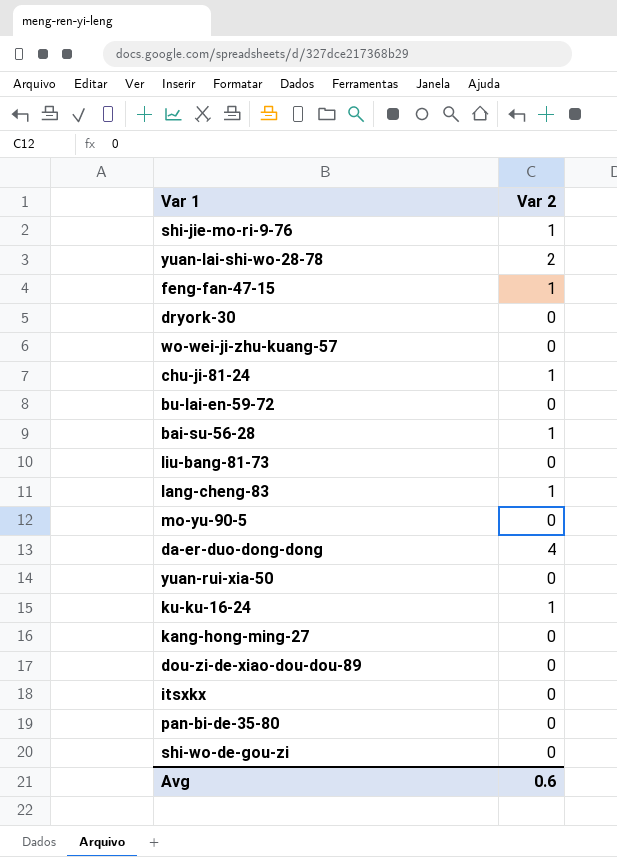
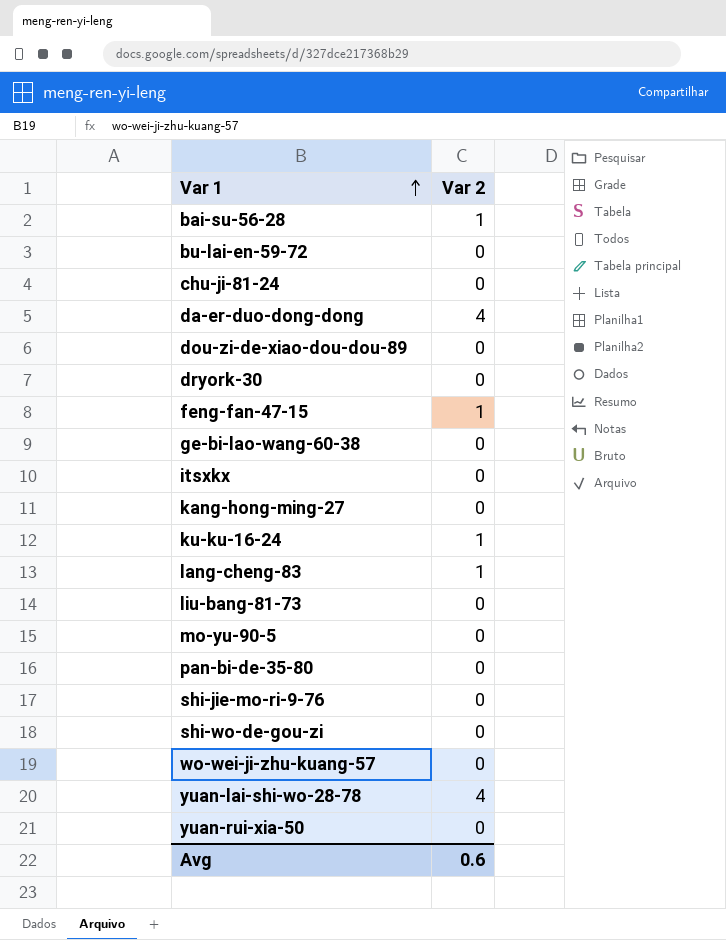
row order: none -> Var 1 ascending
chu-ji-81-24 | Var 2: 1 -> 0
row ge-bi-lao-wang-60-38: none -> 0
shi-jie-mo-ri-9-76 | Var 2: 1 -> 0
yuan-lai-shi-wo-28-78 | Var 2: 2 -> 4

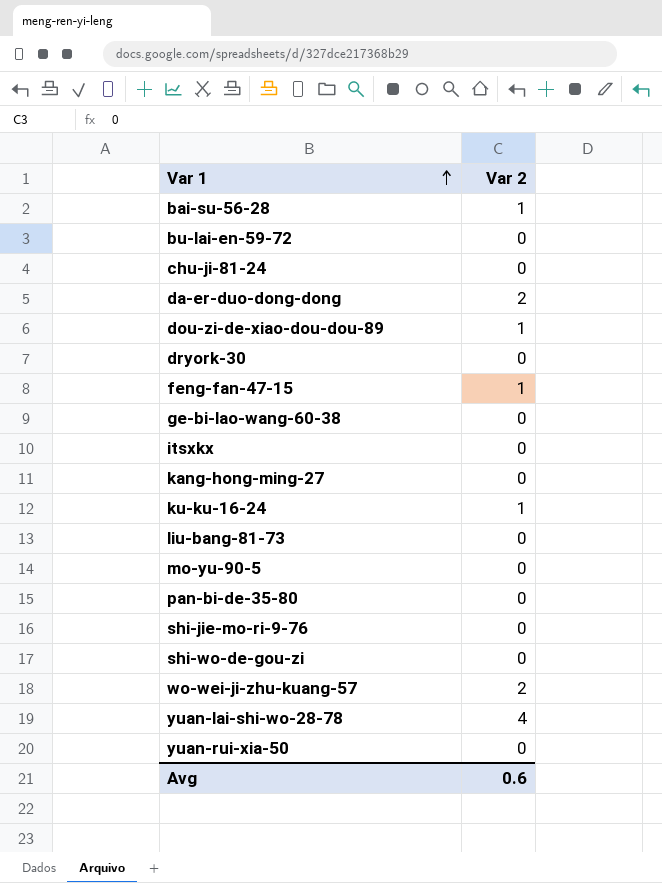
row lang-cheng-83: 1 -> none
da-er-duo-dong-dong | Var 2: 4 -> 2
dou-zi-de-xiao-dou-dou-89 | Var 2: 0 -> 1
wo-wei-ji-zhu-kuang-57 | Var 2: 0 -> 2

